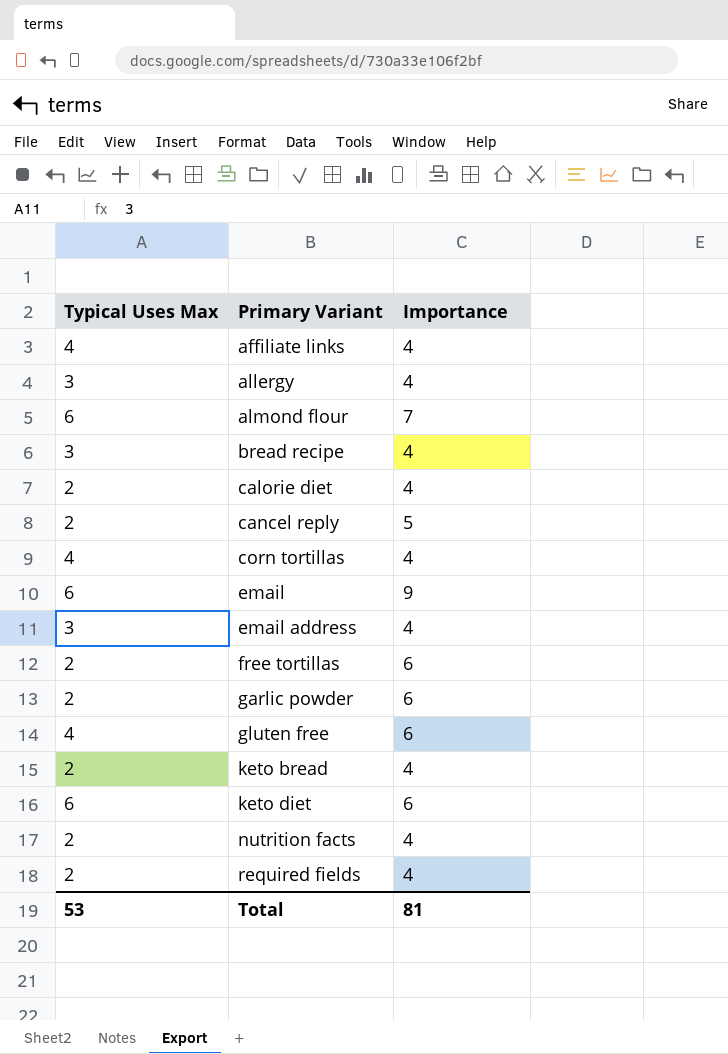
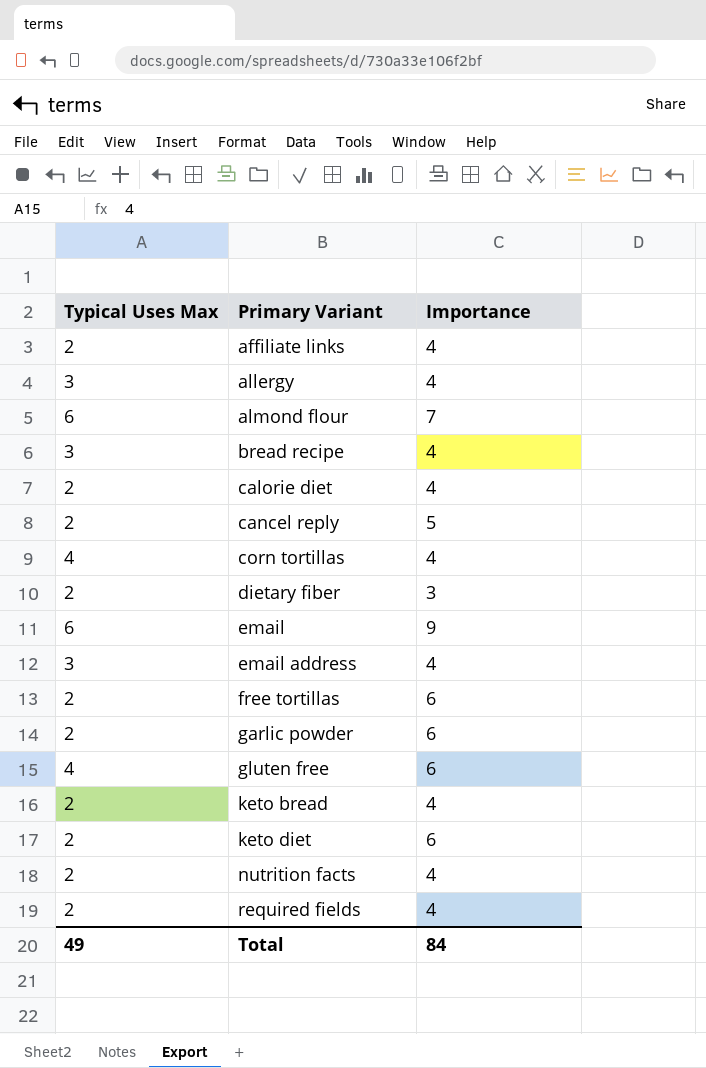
affiliate links | Typical Uses Max: 4 -> 2
row dietary fiber: none -> 2 | 3
keto diet | Typical Uses Max: 6 -> 2
Total | Typical Uses Max: 53 -> 49
Total | Importance: 81 -> 84

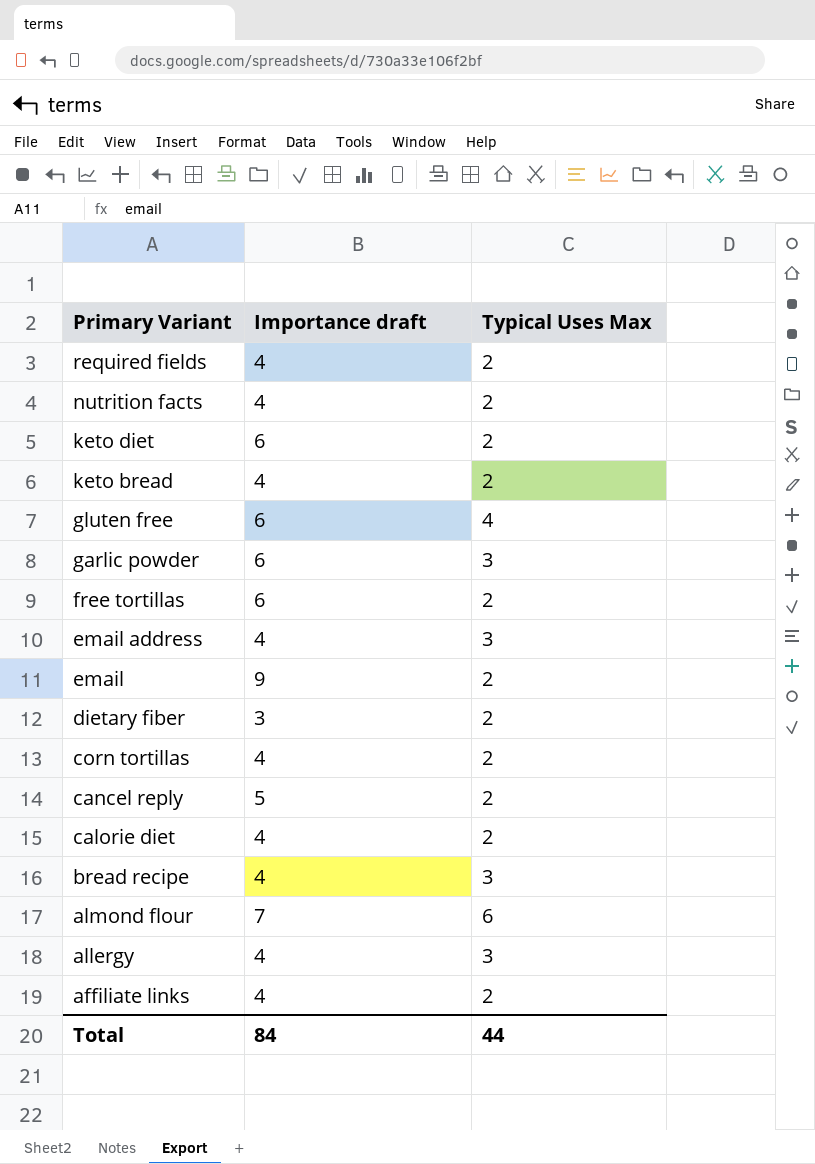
row order: Primary Variant ascending -> Primary Variant descending
column name: Importance -> Importance draft
column Typical Uses Max | position: 1 -> 3
garlic powder | Typical Uses Max: 2 -> 3
email | Typical Uses Max: 6 -> 2
corn tortillas | Typical Uses Max: 4 -> 2
Total | Typical Uses Max: 49 -> 44

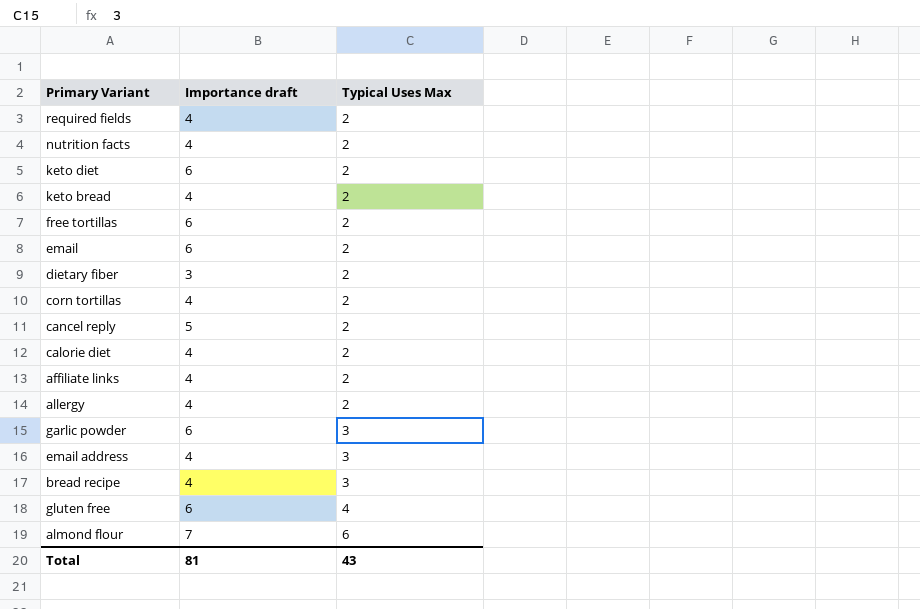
row order: Primary Variant descending -> Typical Uses Max ascending
email | Importance draft: 9 -> 6
allergy | Typical Uses Max: 3 -> 2
Total | Importance draft: 84 -> 81
Total | Typical Uses Max: 44 -> 43

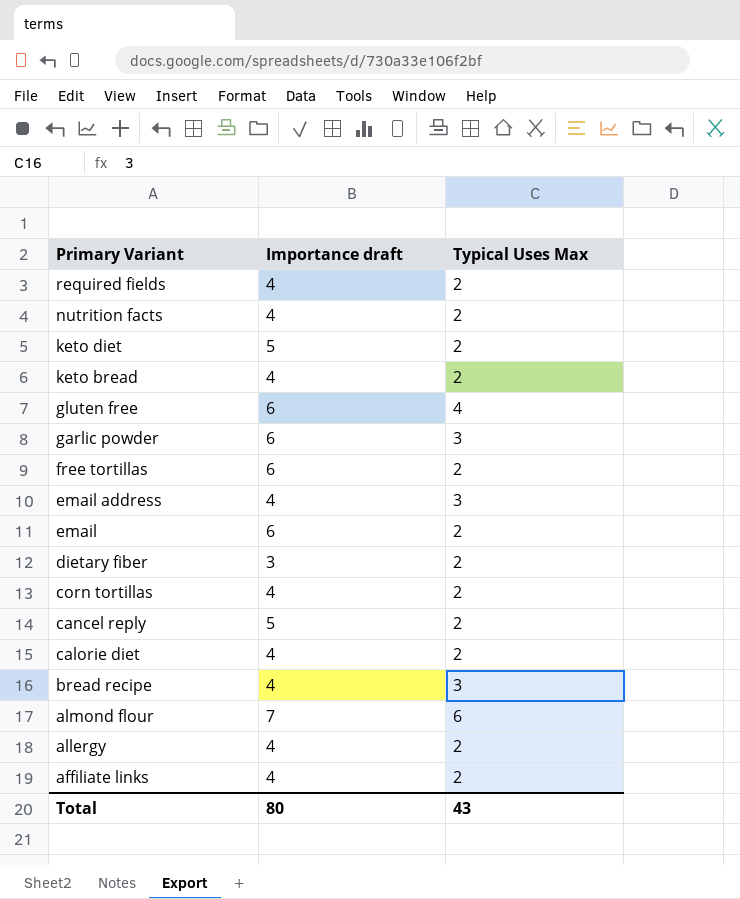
row order: Typical Uses Max ascending -> Primary Variant descending
keto diet | Importance draft: 6 -> 5
Total | Importance draft: 81 -> 80

